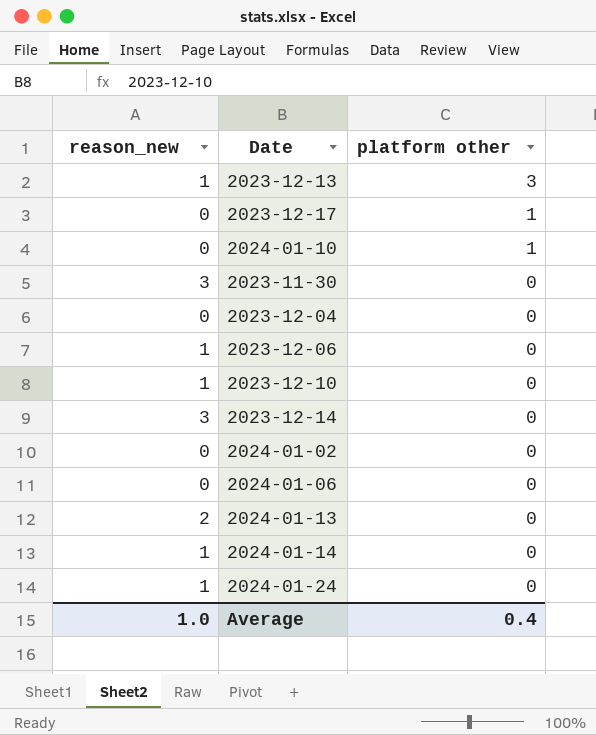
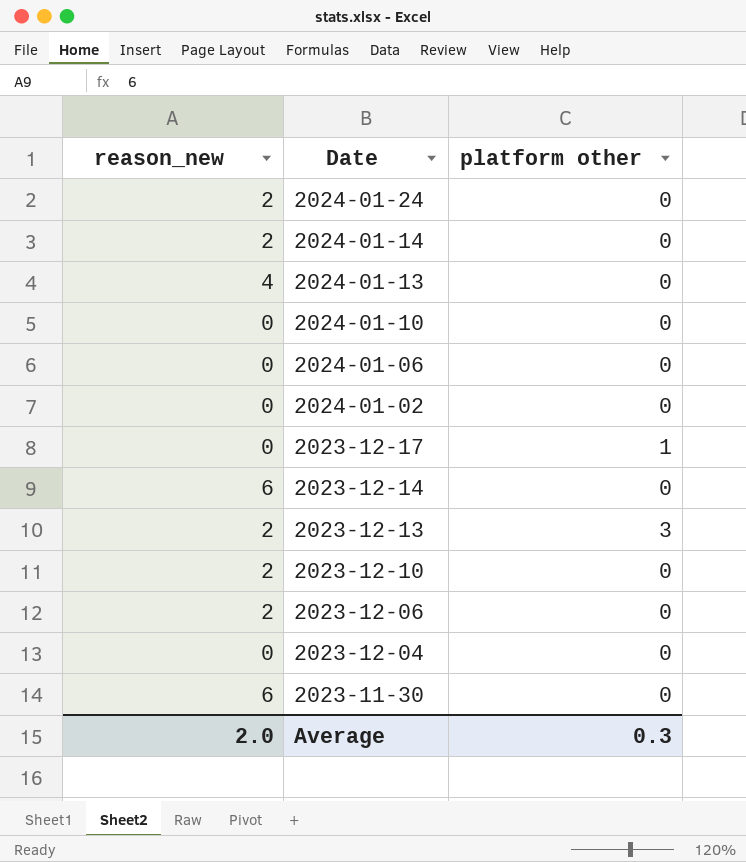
row order: platform other descending -> Date descending
2024-01-24 | reason_new: 1 -> 2
2024-01-14 | reason_new: 1 -> 2
2024-01-13 | reason_new: 2 -> 4
2024-01-10 | platform other: 1 -> 0
2023-12-14 | reason_new: 3 -> 6
2023-12-13 | reason_new: 1 -> 2
2023-12-10 | reason_new: 1 -> 2
2023-12-06 | reason_new: 1 -> 2
2023-11-30 | reason_new: 3 -> 6
Average | reason_new: 1.0 -> 2.0
Average | platform other: 0.4 -> 0.3

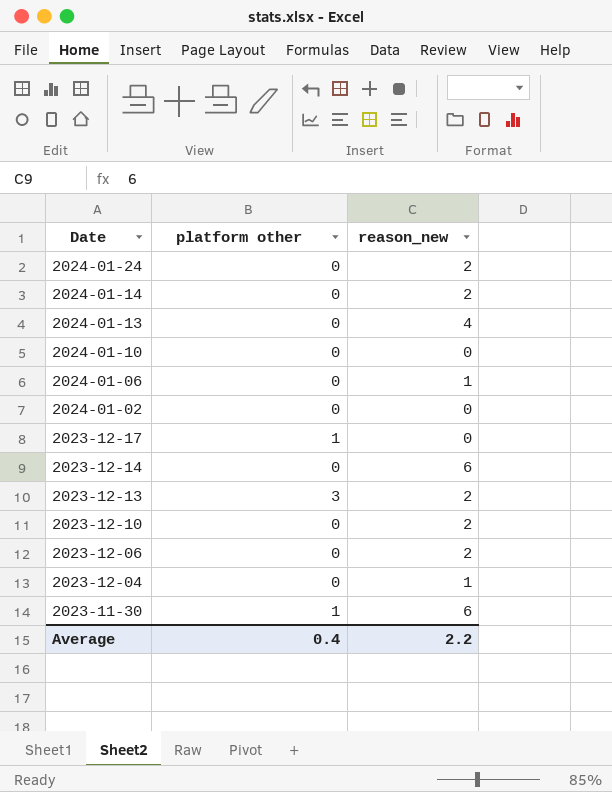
column reason_new | position: 1 -> 3
2024-01-06 | reason_new: 0 -> 1
2023-12-04 | reason_new: 0 -> 1
2023-11-30 | platform other: 0 -> 1
Average | platform other: 0.3 -> 0.4
Average | reason_new: 2.0 -> 2.2

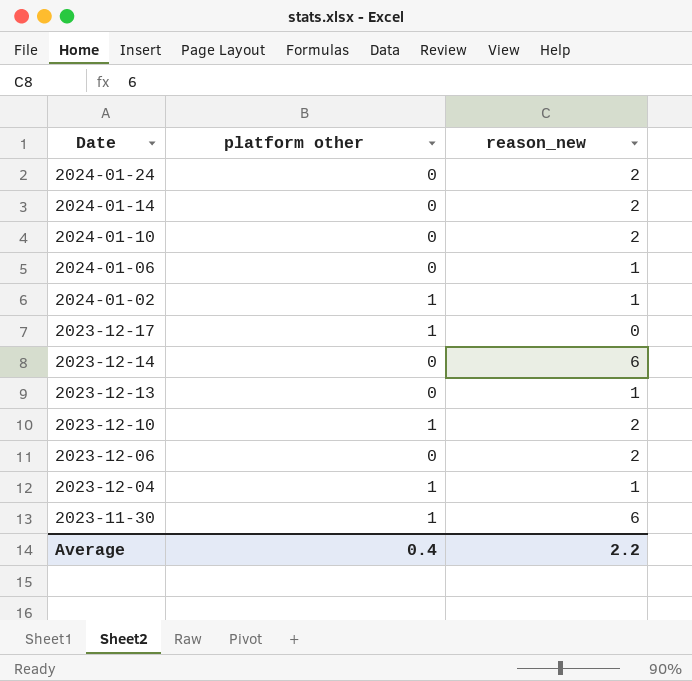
row 2024-01-13: 0 | 4 -> none
2024-01-10 | reason_new: 0 -> 2
2024-01-02 | platform other: 0 -> 1
2024-01-02 | reason_new: 0 -> 1
2023-12-13 | platform other: 3 -> 0
2023-12-13 | reason_new: 2 -> 1
2023-12-10 | platform other: 0 -> 1
2023-12-04 | platform other: 0 -> 1

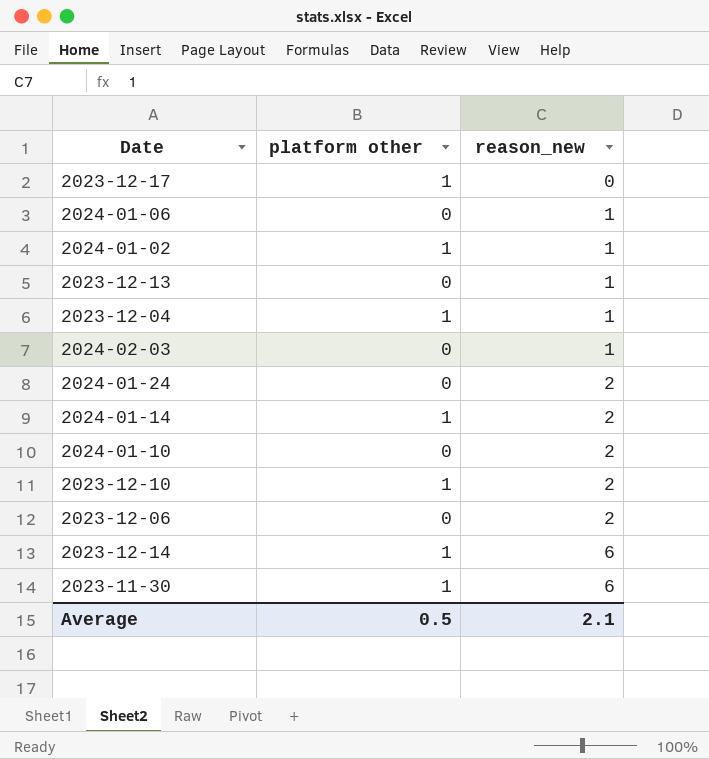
row order: Date descending -> reason_new ascending
row 2024-02-03: none -> 0 | 1
2024-01-14 | platform other: 0 -> 1
2023-12-14 | platform other: 0 -> 1
Average | platform other: 0.4 -> 0.5
Average | reason_new: 2.2 -> 2.1

